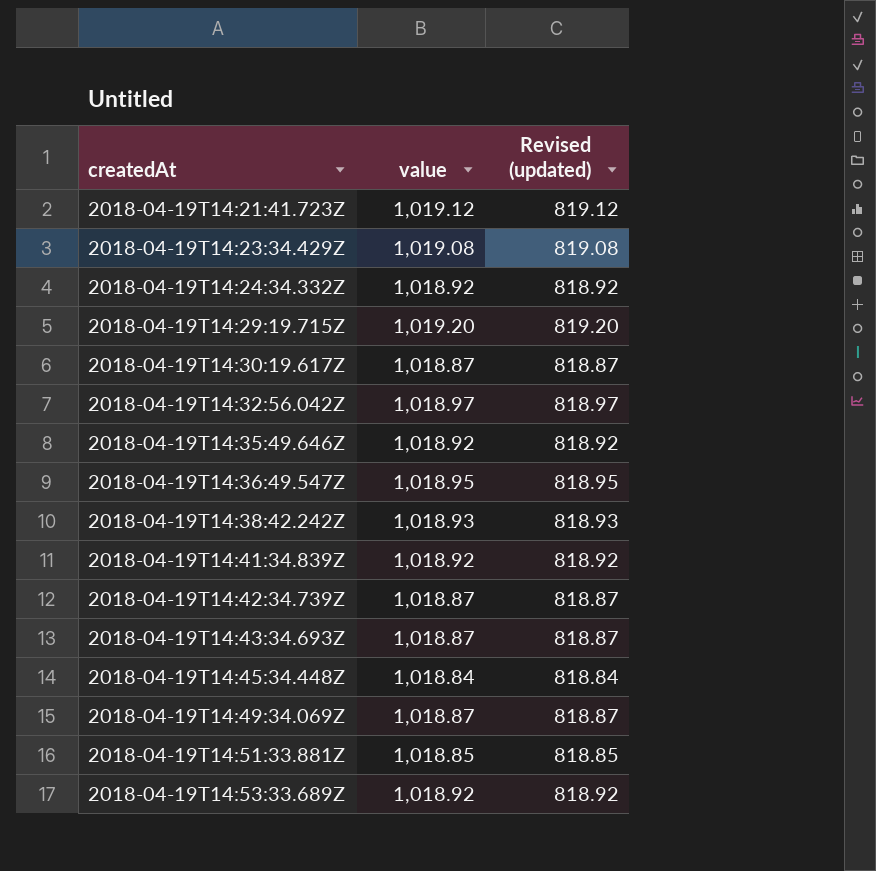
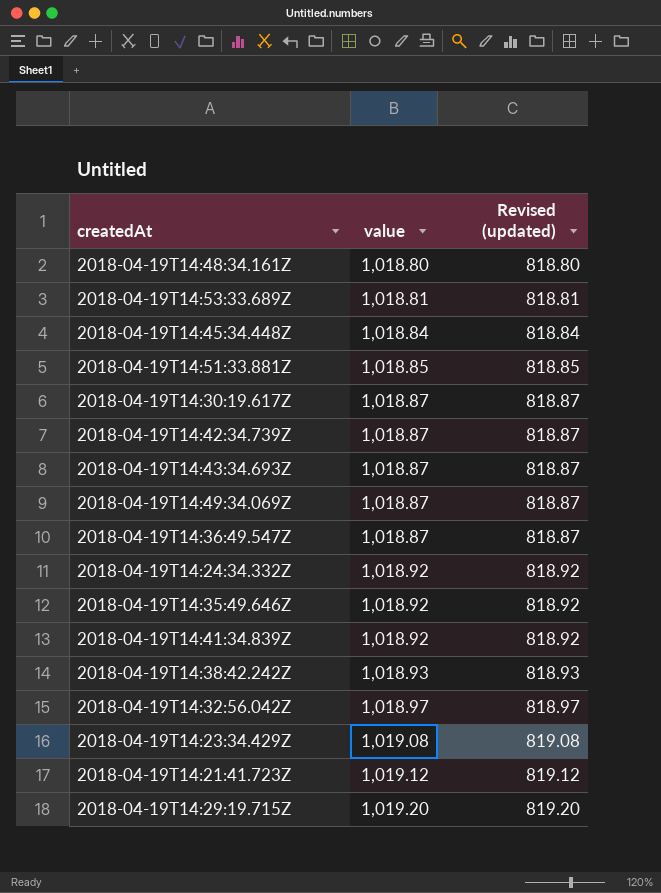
row order: createdAt ascending -> value ascending
row 2018-04-19T14:48:34.161Z: none -> 1,018.80 | 818.80
2018-04-19T14:53:33.689Z | value: 1,018.92 -> 1,018.81
2018-04-19T14:53:33.689Z | Revised (updated): 818.92 -> 818.81
2018-04-19T14:36:49.547Z | value: 1,018.95 -> 1,018.87
2018-04-19T14:36:49.547Z | Revised (updated): 818.95 -> 818.87

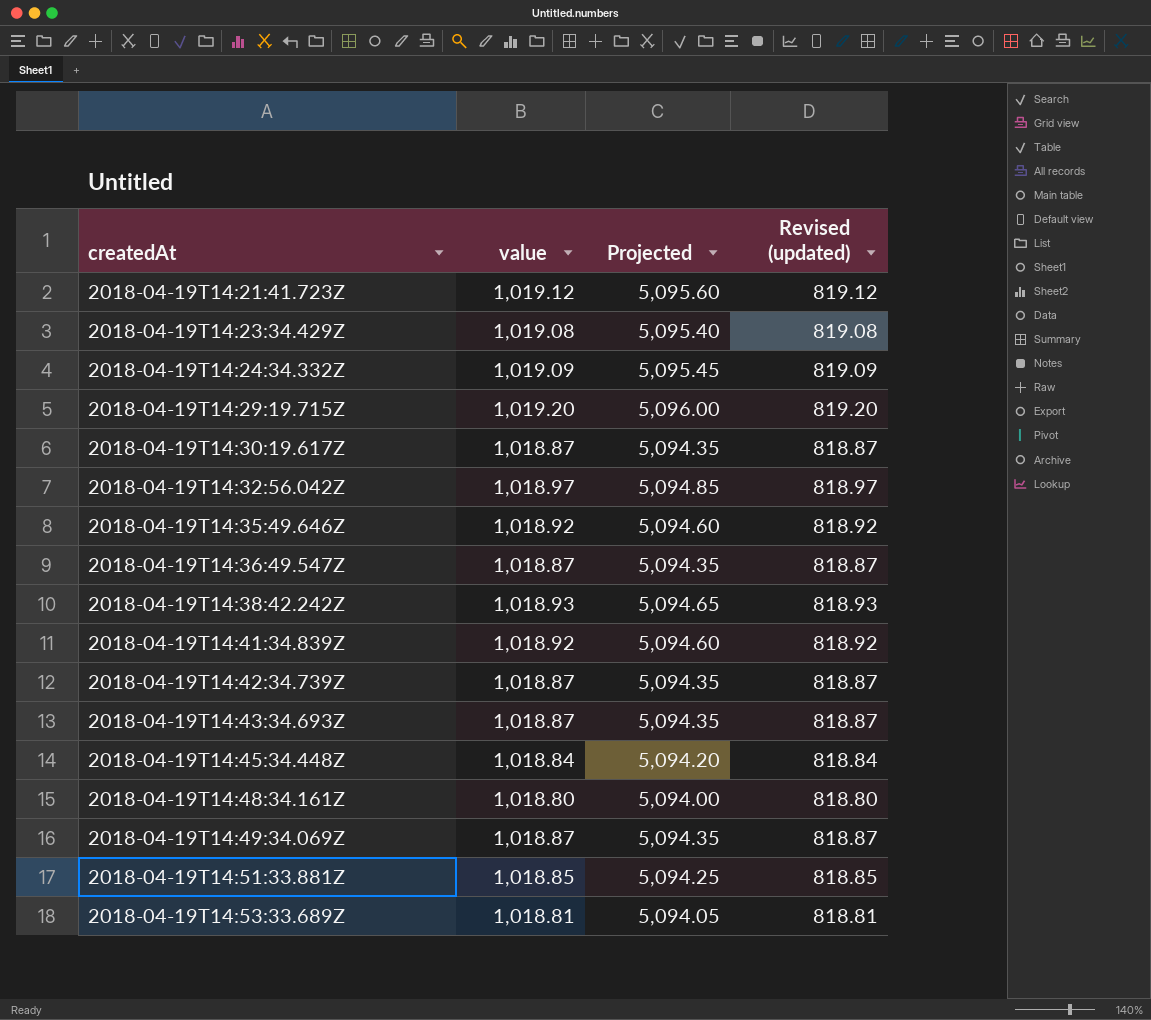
row order: value ascending -> createdAt ascending
column Projected | formula: none -> [value] * 5
2018-04-19T14:24:34.332Z | value: 1,018.92 -> 1,019.09
2018-04-19T14:24:34.332Z | Revised (updated): 818.92 -> 819.09

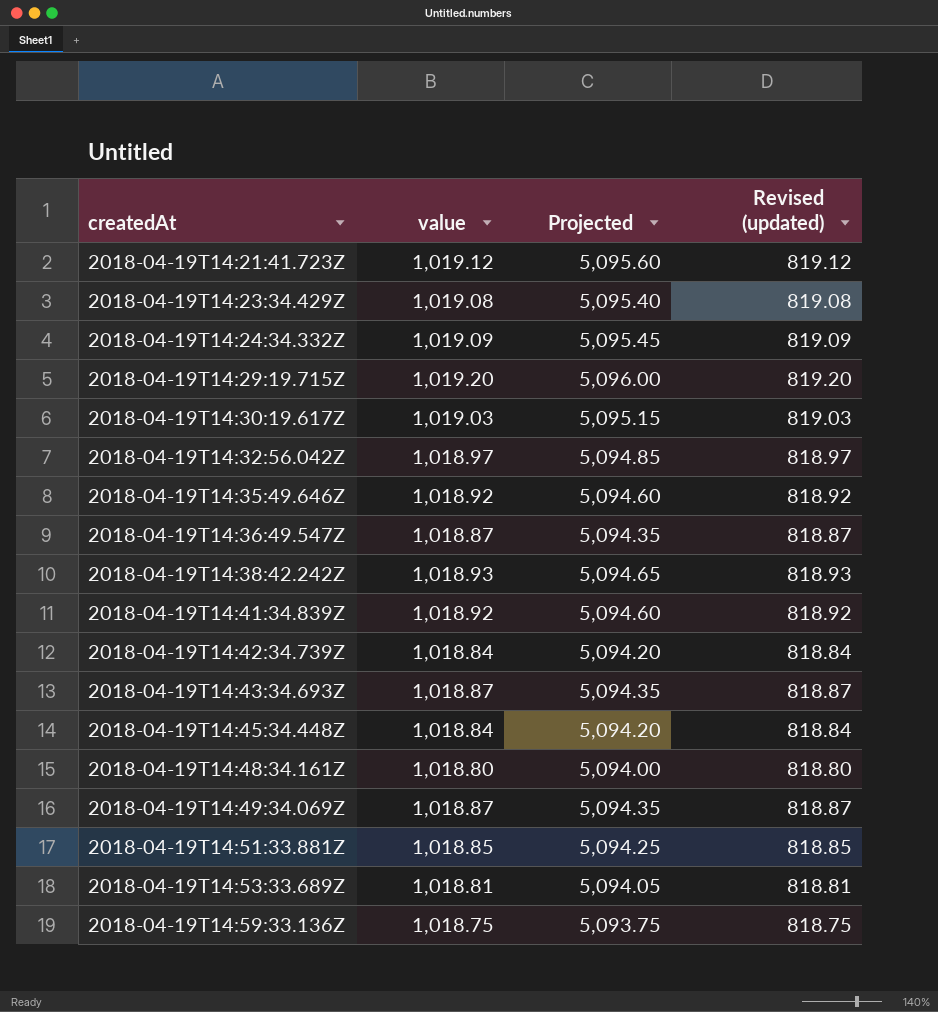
2018-04-19T14:30:19.617Z | value: 1,018.87 -> 1,019.03
2018-04-19T14:30:19.617Z | Projected: 5,094.35 -> 5,095.15
2018-04-19T14:30:19.617Z | Revised (updated): 818.87 -> 819.03
2018-04-19T14:42:34.739Z | value: 1,018.87 -> 1,018.84
2018-04-19T14:42:34.739Z | Projected: 5,094.35 -> 5,094.20
2018-04-19T14:42:34.739Z | Revised (updated): 818.87 -> 818.84
row 2018-04-19T14:59:33.136Z: none -> 1,018.75 | 5,093.75 | 818.75

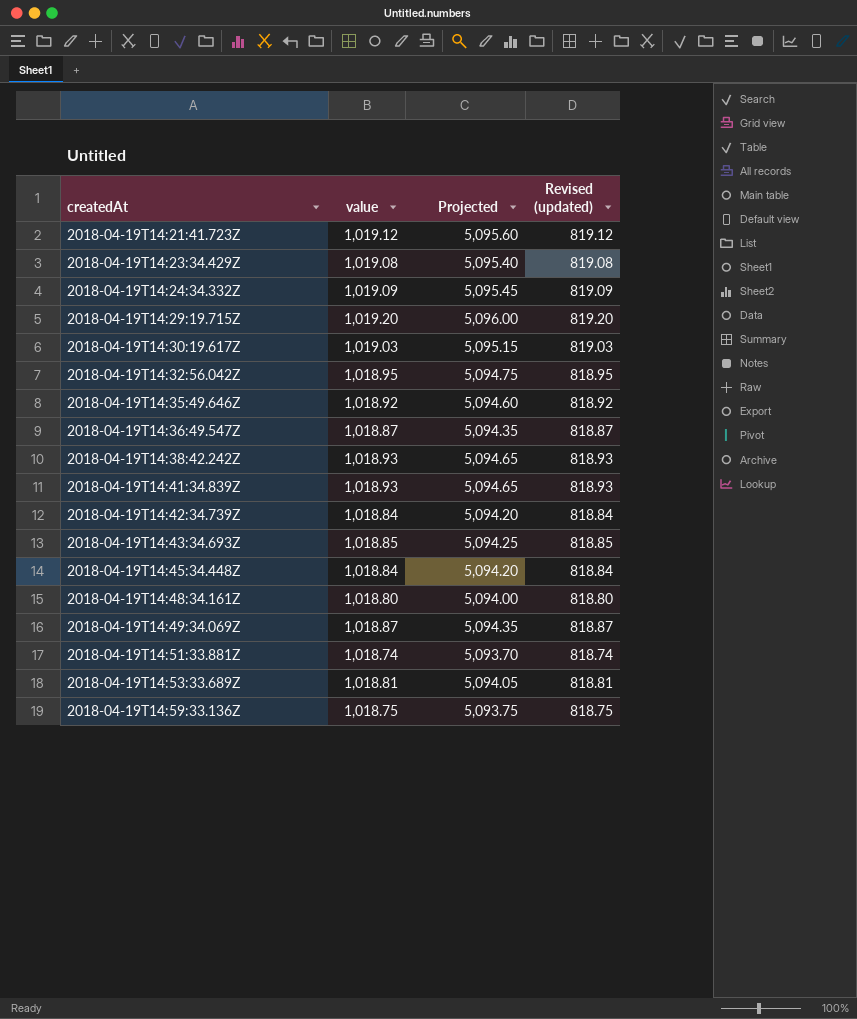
2018-04-19T14:32:56.042Z | value: 1,018.97 -> 1,018.95
2018-04-19T14:32:56.042Z | Projected: 5,094.85 -> 5,094.75
2018-04-19T14:32:56.042Z | Revised (updated): 818.97 -> 818.95
2018-04-19T14:41:34.839Z | value: 1,018.92 -> 1,018.93
2018-04-19T14:41:34.839Z | Projected: 5,094.60 -> 5,094.65
2018-04-19T14:41:34.839Z | Revised (updated): 818.92 -> 818.93
2018-04-19T14:43:34.693Z | value: 1,018.87 -> 1,018.85
2018-04-19T14:43:34.693Z | Projected: 5,094.35 -> 5,094.25
2018-04-19T14:43:34.693Z | Revised (updated): 818.87 -> 818.85
2018-04-19T14:51:33.881Z | value: 1,018.85 -> 1,018.74
2018-04-19T14:51:33.881Z | Projected: 5,094.25 -> 5,093.70
2018-04-19T14:51:33.881Z | Revised (updated): 818.85 -> 818.74

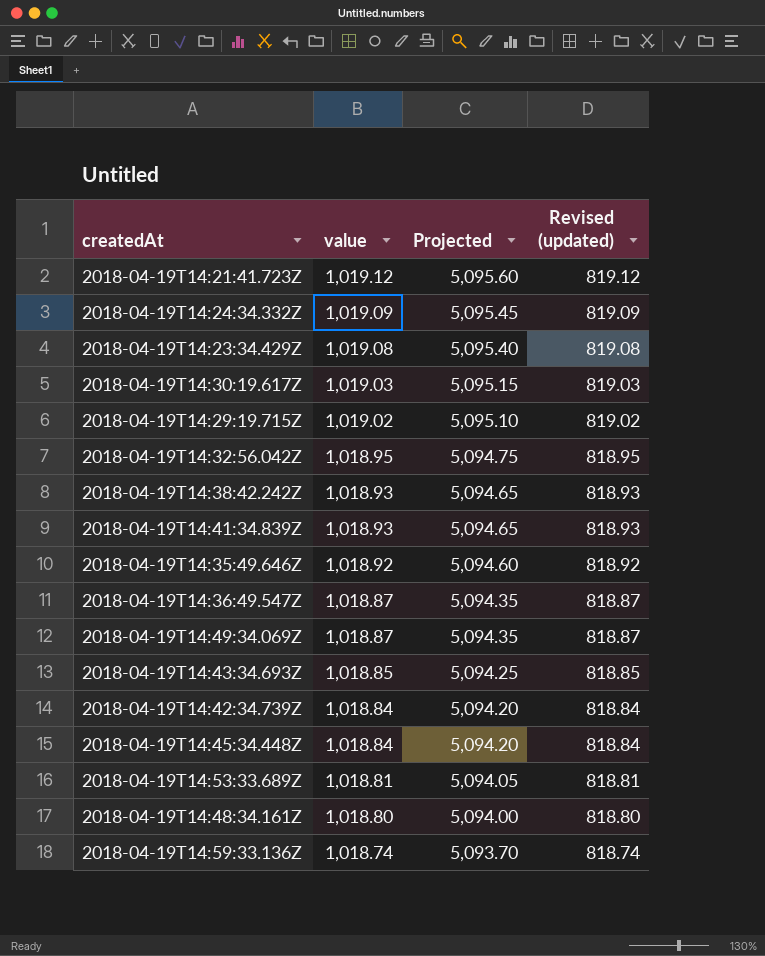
row order: createdAt ascending -> value descending
row 2018-04-19T14:51:33.881Z: 1,018.74 | 5,093.70 | 818.74 -> none
2018-04-19T14:29:19.715Z | value: 1,019.20 -> 1,019.02
2018-04-19T14:29:19.715Z | Projected: 5,096.00 -> 5,095.10
2018-04-19T14:29:19.715Z | Revised (updated): 819.20 -> 819.02
2018-04-19T14:59:33.136Z | value: 1,018.75 -> 1,018.74
2018-04-19T14:59:33.136Z | Projected: 5,093.75 -> 5,093.70
2018-04-19T14:59:33.136Z | Revised (updated): 818.75 -> 818.74

